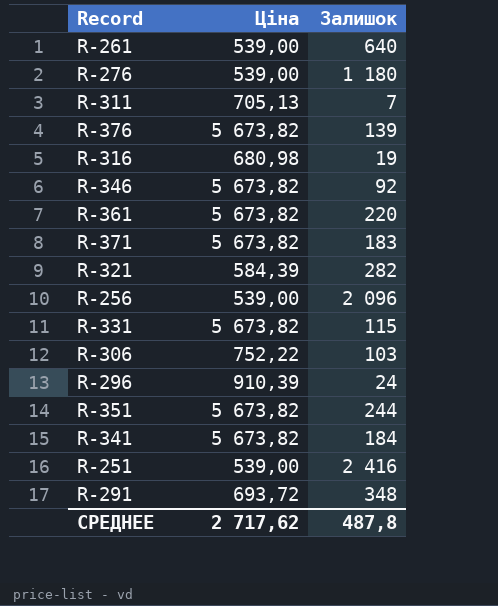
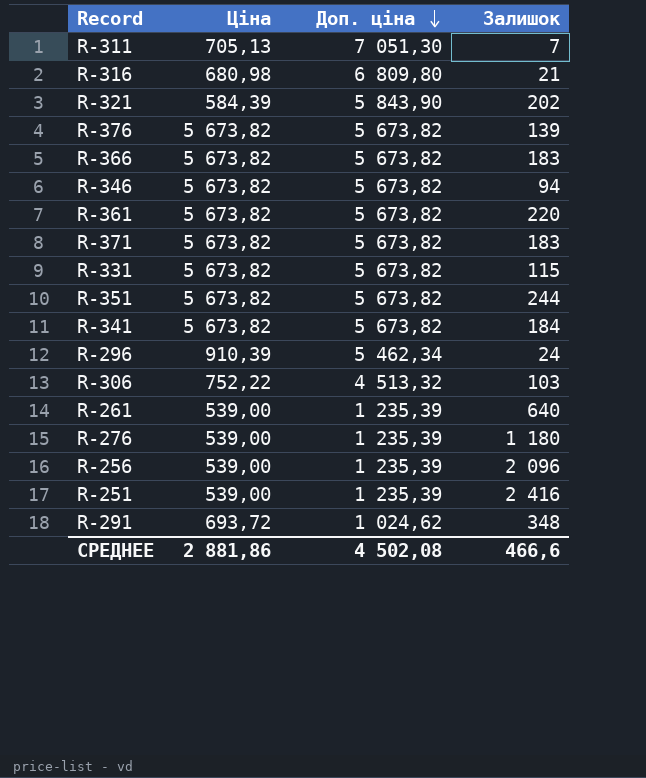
row order: none -> Доп. ціна descending
column Доп. ціна | position: none -> 3
R-316 | Залишок: 19 -> 21
R-321 | Залишок: 282 -> 202
row R-366: none -> 5 673,82 | 5 673,82 | 183
R-346 | Залишок: 92 -> 94
СРЕДНЕЕ | Ціна: 2 717,62 -> 2 881,86
СРЕДНЕЕ | Залишок: 487,8 -> 466,6

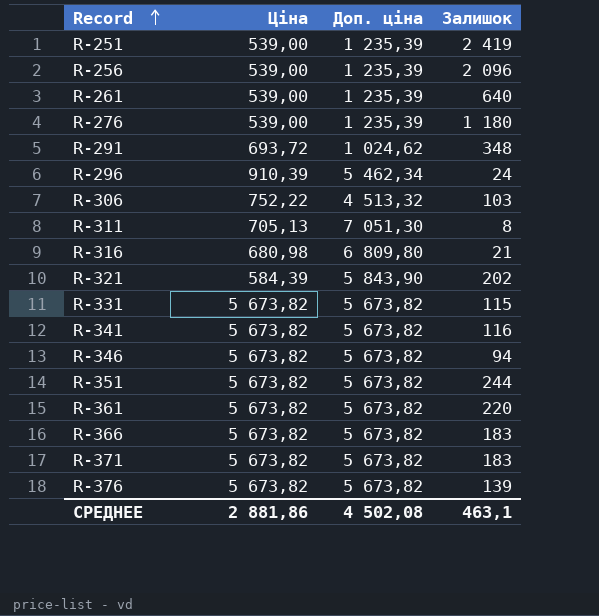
row order: Доп. ціна descending -> Record ascending
R-251 | Залишок: 2 416 -> 2 419
R-311 | Залишок: 7 -> 8
R-341 | Залишок: 184 -> 116
СРЕДНЕЕ | Залишок: 466,6 -> 463,1

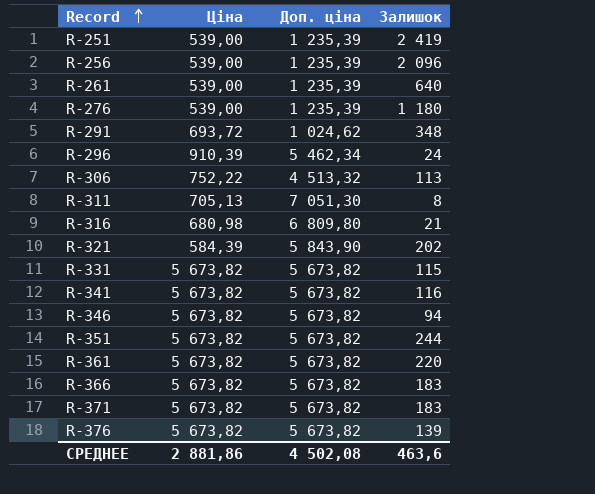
R-306 | Залишок: 103 -> 113
СРЕДНЕЕ | Залишок: 463,1 -> 463,6

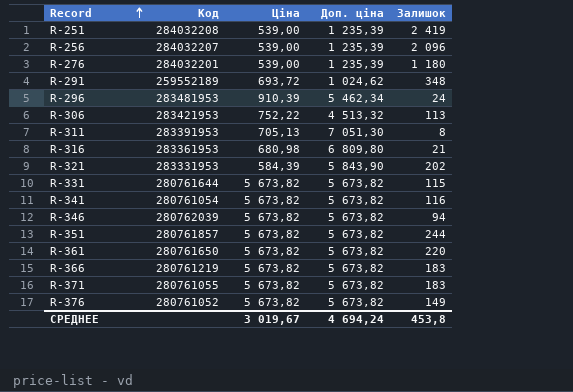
column Код | position: none -> 2
row R-261: 539,00 | 1 235,39 | 640 -> none
R-376 | Залишок: 139 -> 149
СРЕДНЕЕ | Ціна: 2 881,86 -> 3 019,67
СРЕДНЕЕ | Доп. ціна: 4 502,08 -> 4 694,24
СРЕДНЕЕ | Залишок: 463,6 -> 453,8

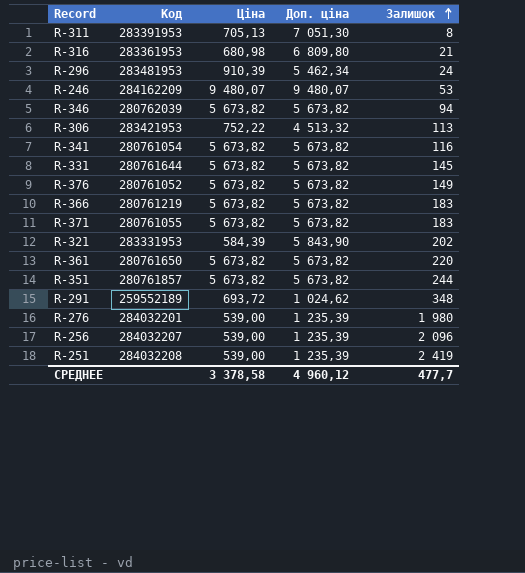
row order: Record ascending -> Залишок ascending
row R-246: none -> 284162209 | 9 480,07 | 9 480,07 | 53
R-331 | Залишок: 115 -> 145
R-276 | Залишок: 1 180 -> 1 980
СРЕДНЕЕ | Ціна: 3 019,67 -> 3 378,58
СРЕДНЕЕ | Доп. ціна: 4 694,24 -> 4 960,12
СРЕДНЕЕ | Залишок: 453,8 -> 477,7

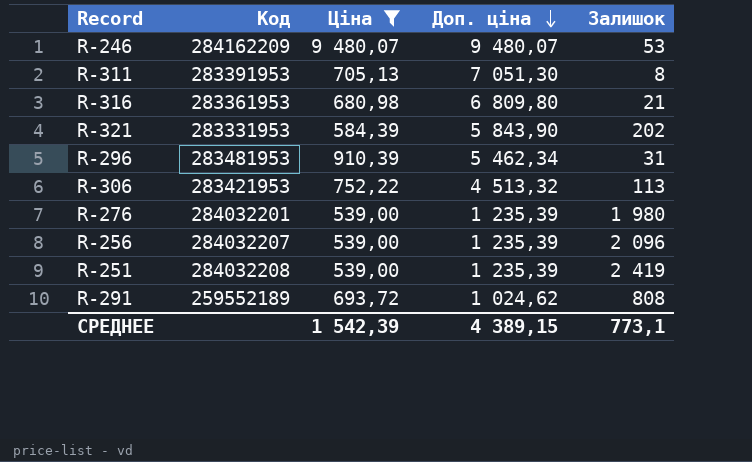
filter: none -> Ціна != 5 673,82
row order: Залишок ascending -> Доп. ціна descending
R-296 | Залишок: 24 -> 31
R-291 | Залишок: 348 -> 808
СРЕДНЕЕ | Ціна: 3 378,58 -> 1 542,39
СРЕДНЕЕ | Доп. ціна: 4 960,12 -> 4 389,15
СРЕДНЕЕ | Залишок: 477,7 -> 773,1

